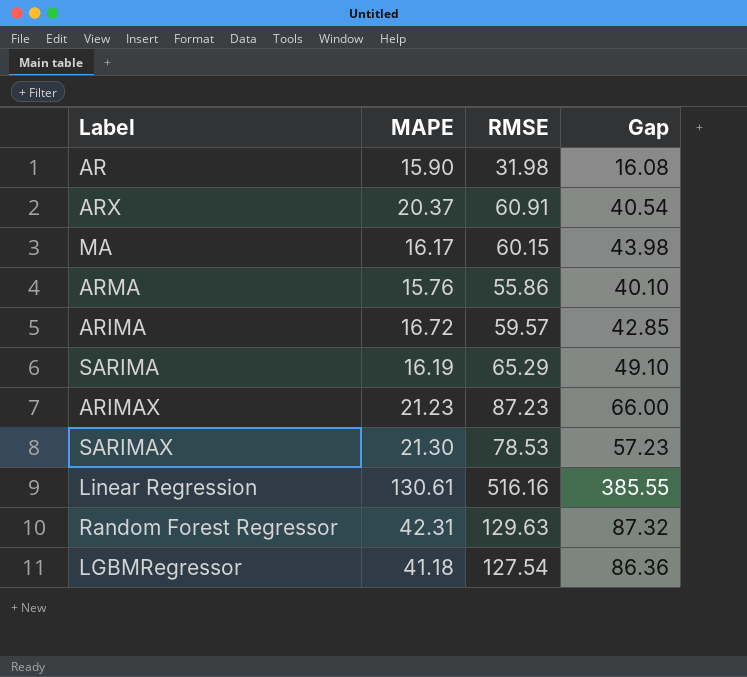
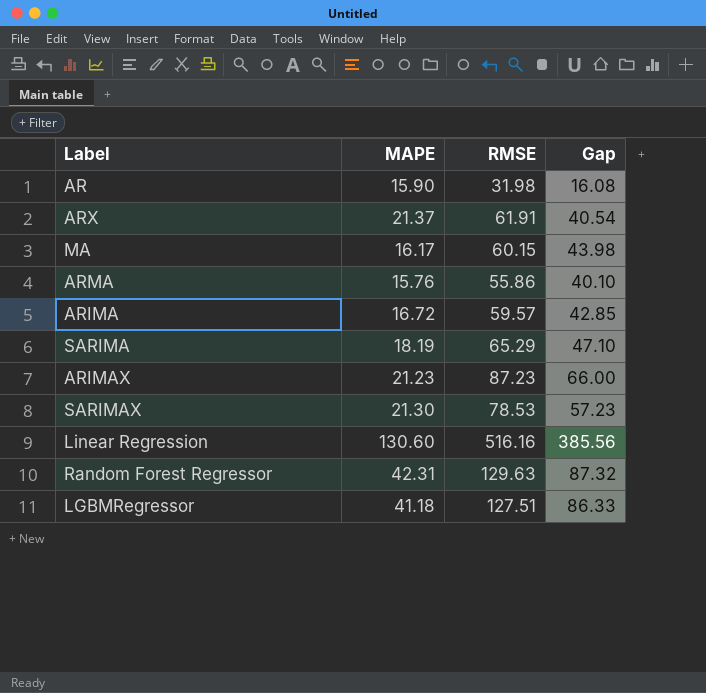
ARX | MAPE: 20.37 -> 21.37
ARX | RMSE: 60.91 -> 61.91
SARIMA | MAPE: 16.19 -> 18.19
SARIMA | Gap: 49.10 -> 47.10
Linear Regression | MAPE: 130.61 -> 130.60
Linear Regression | Gap: 385.55 -> 385.56
LGBMRegressor | RMSE: 127.54 -> 127.51
LGBMRegressor | Gap: 86.36 -> 86.33

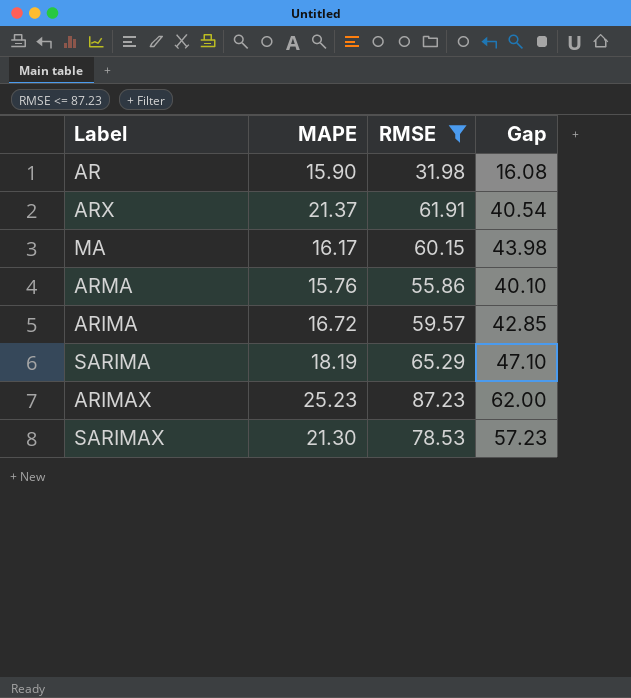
filter: none -> RMSE <= 87.23
ARIMAX | MAPE: 21.23 -> 25.23
ARIMAX | Gap: 66.00 -> 62.00

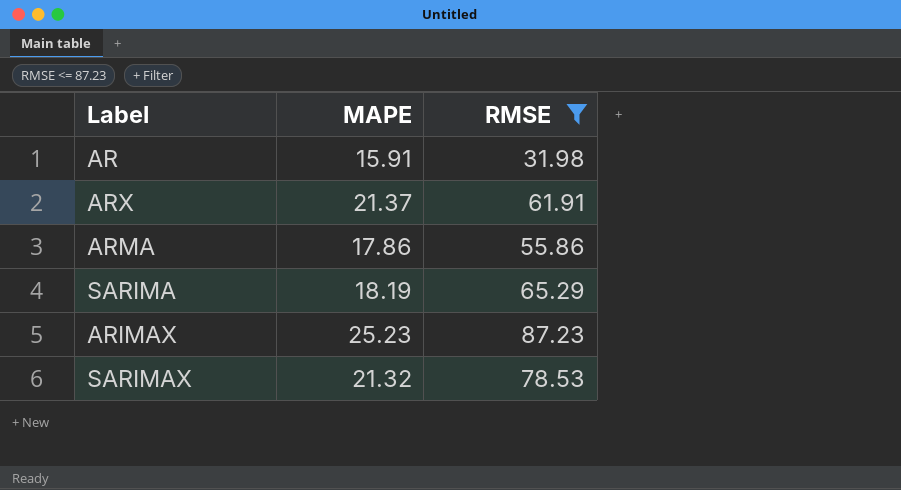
column Gap | formula: [RMSE] - [MAPE] -> none
row MA: 16.17 | 60.15 | 43.98 -> none
row ARIMA: 16.72 | 59.57 | 42.85 -> none
AR | MAPE: 15.90 -> 15.91
ARMA | MAPE: 15.76 -> 17.86
SARIMAX | MAPE: 21.30 -> 21.32

